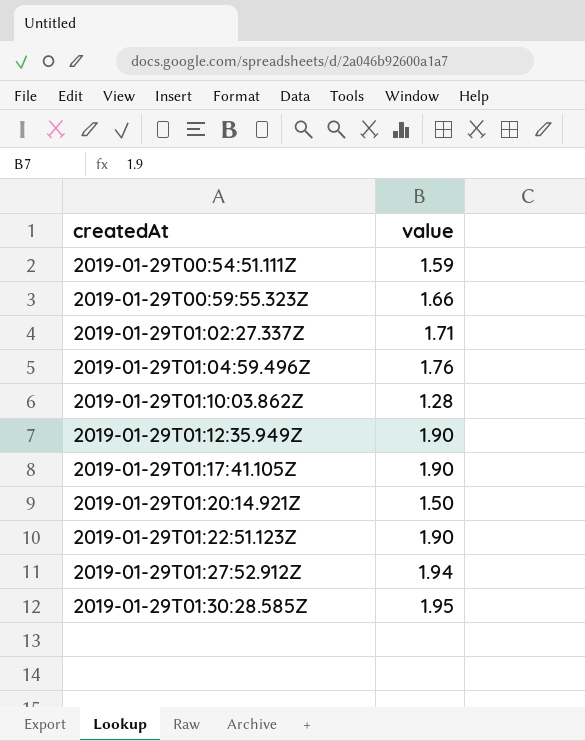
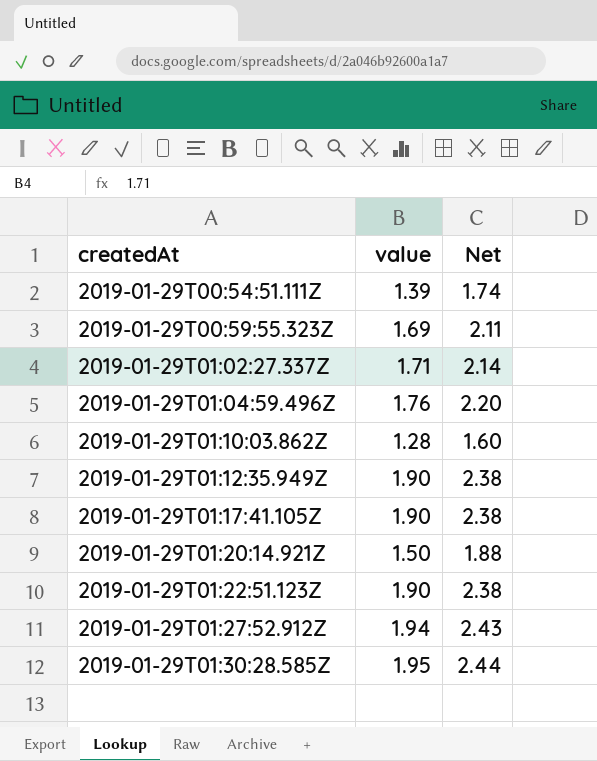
column Net | formula: none -> [value] * 1.25
2019-01-29T00:54:51.111Z | value: 1.59 -> 1.39
2019-01-29T00:59:55.323Z | value: 1.66 -> 1.69

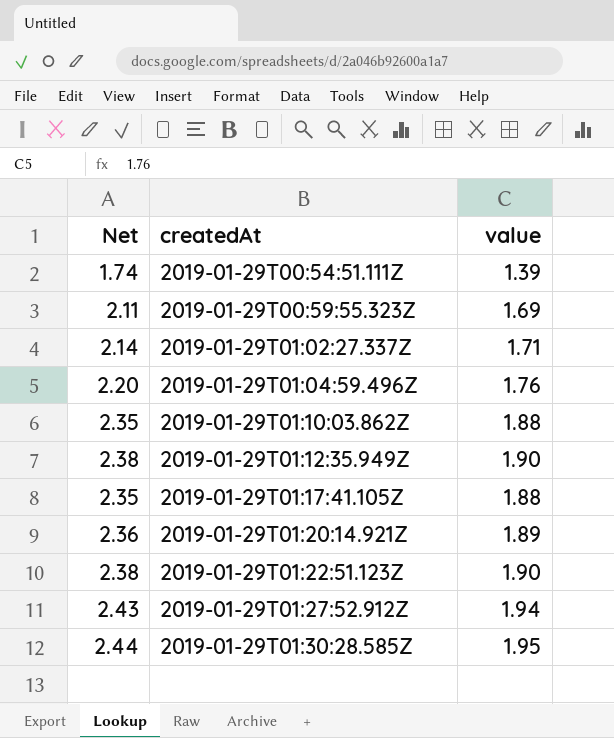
column Net | position: 3 -> 1
2019-01-29T01:10:03.862Z | Net: 1.60 -> 2.35
2019-01-29T01:10:03.862Z | value: 1.28 -> 1.88
2019-01-29T01:17:41.105Z | Net: 2.38 -> 2.35
2019-01-29T01:17:41.105Z | value: 1.90 -> 1.88
2019-01-29T01:20:14.921Z | Net: 1.88 -> 2.36
2019-01-29T01:20:14.921Z | value: 1.50 -> 1.89

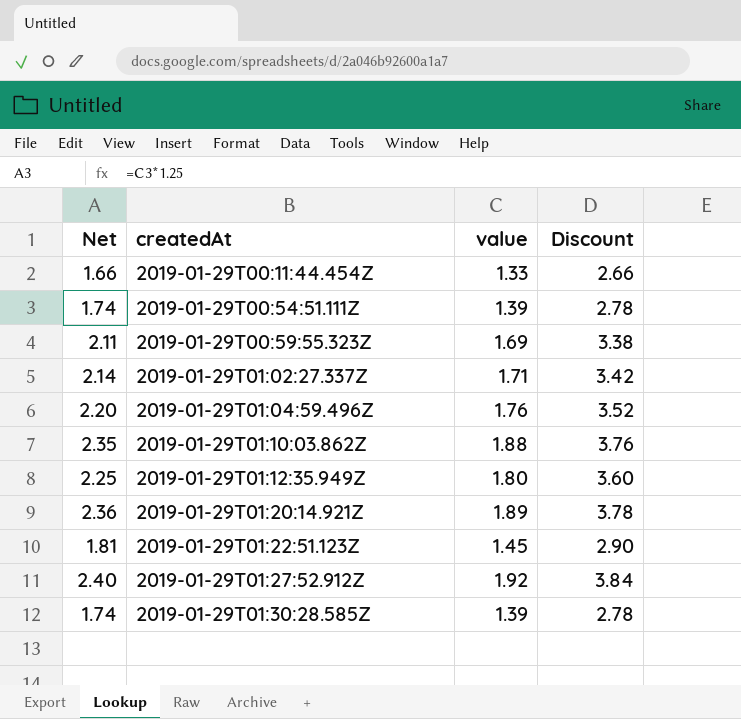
column Discount | formula: none -> [value] * 2
row 2019-01-29T01:17:41.105Z: 2.35 | 1.88 -> none
row 2019-01-29T00:11:44.454Z: none -> 1.66 | 1.33 | 2.66
2019-01-29T01:12:35.949Z | Net: 2.38 -> 2.25
2019-01-29T01:12:35.949Z | value: 1.90 -> 1.80
2019-01-29T01:22:51.123Z | Net: 2.38 -> 1.81
2019-01-29T01:22:51.123Z | value: 1.90 -> 1.45
2019-01-29T01:27:52.912Z | Net: 2.43 -> 2.40
2019-01-29T01:27:52.912Z | value: 1.94 -> 1.92
2019-01-29T01:30:28.585Z | Net: 2.44 -> 1.74
2019-01-29T01:30:28.585Z | value: 1.95 -> 1.39

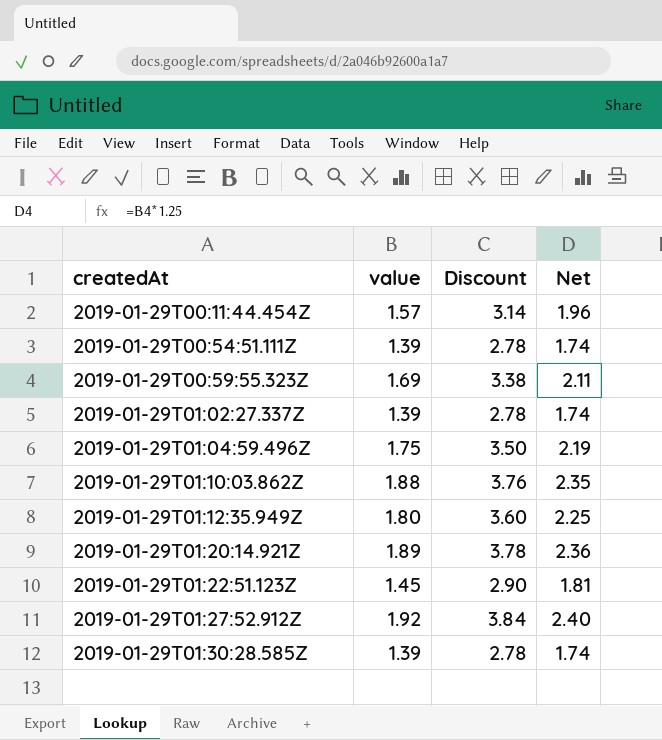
column Net | position: 1 -> 4
2019-01-29T00:11:44.454Z | value: 1.33 -> 1.57
2019-01-29T00:11:44.454Z | Discount: 2.66 -> 3.14
2019-01-29T00:11:44.454Z | Net: 1.66 -> 1.96
2019-01-29T01:02:27.337Z | value: 1.71 -> 1.39
2019-01-29T01:02:27.337Z | Discount: 3.42 -> 2.78
2019-01-29T01:02:27.337Z | Net: 2.14 -> 1.74
2019-01-29T01:04:59.496Z | value: 1.76 -> 1.75
2019-01-29T01:04:59.496Z | Discount: 3.52 -> 3.50
2019-01-29T01:04:59.496Z | Net: 2.20 -> 2.19

